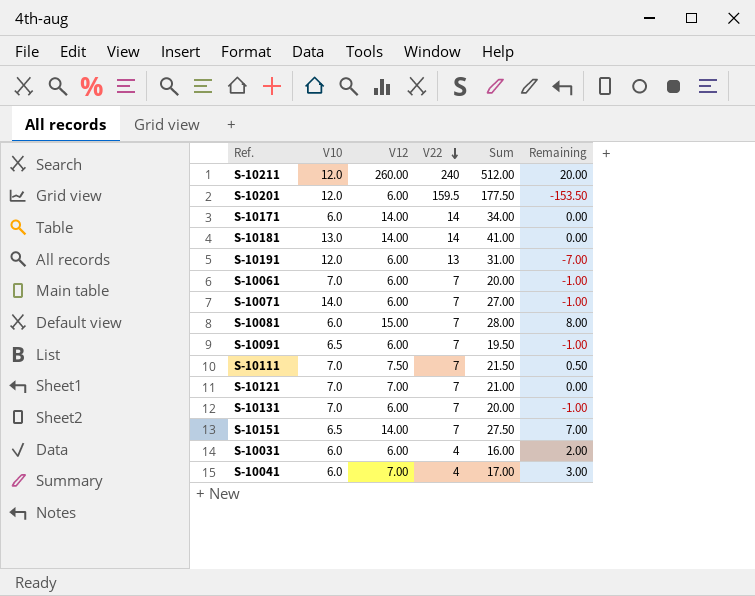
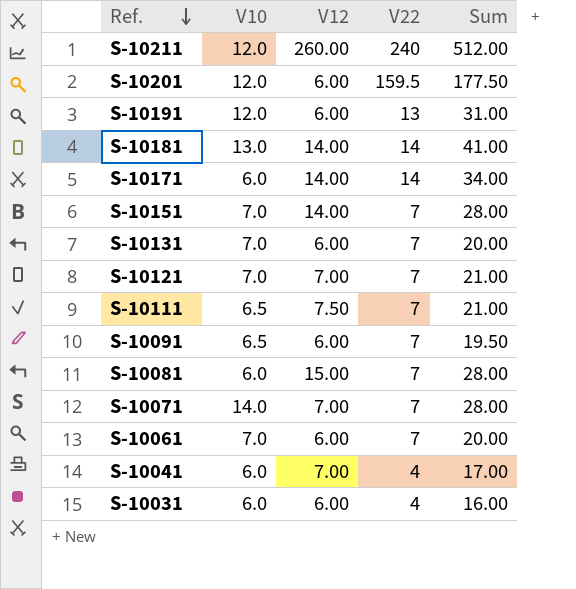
row order: V22 descending -> Ref. descending
column Remaining | formula: [V12] - [V22] -> none
S-10151 | V10: 6.5 -> 7.0
S-10151 | Sum: 27.50 -> 28.00
S-10111 | V10: 7.0 -> 6.5
S-10111 | Sum: 21.50 -> 21.00
S-10071 | V12: 6.00 -> 7.00
S-10071 | Sum: 27.00 -> 28.00

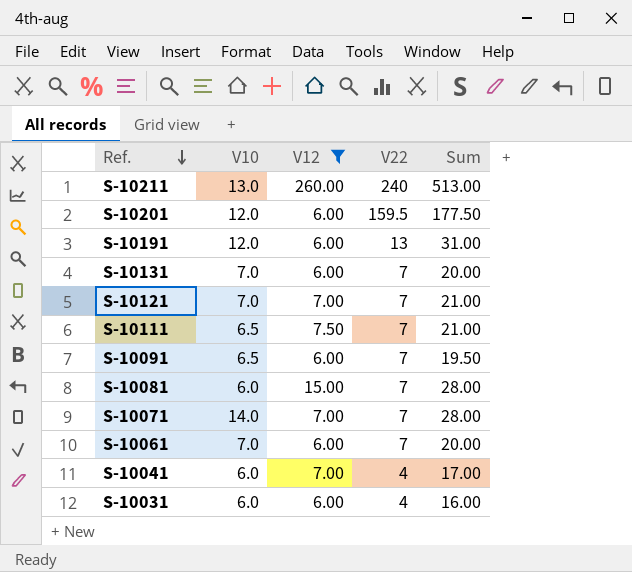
filter: none -> V12 != 14.00
S-10211 | V10: 12.0 -> 13.0
S-10211 | Sum: 512.00 -> 513.00

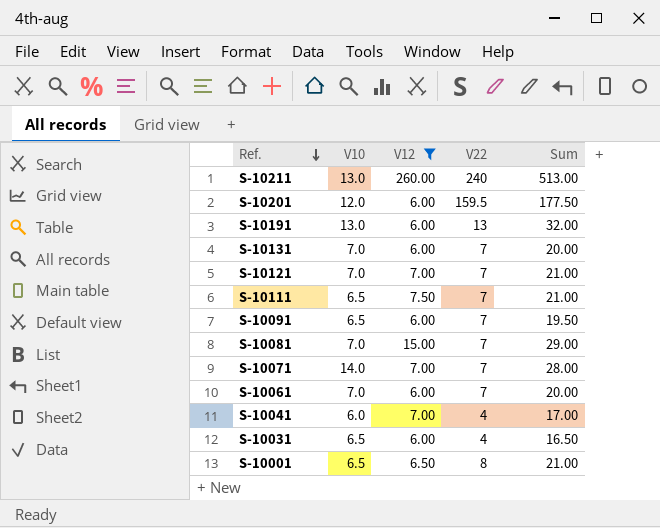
S-10191 | V10: 12.0 -> 13.0
S-10191 | Sum: 31.00 -> 32.00
S-10081 | V10: 6.0 -> 7.0
S-10081 | Sum: 28.00 -> 29.00
S-10031 | V10: 6.0 -> 6.5
S-10031 | Sum: 16.00 -> 16.50
row S-10001: none -> 6.5 | 6.50 | 8 | 21.00

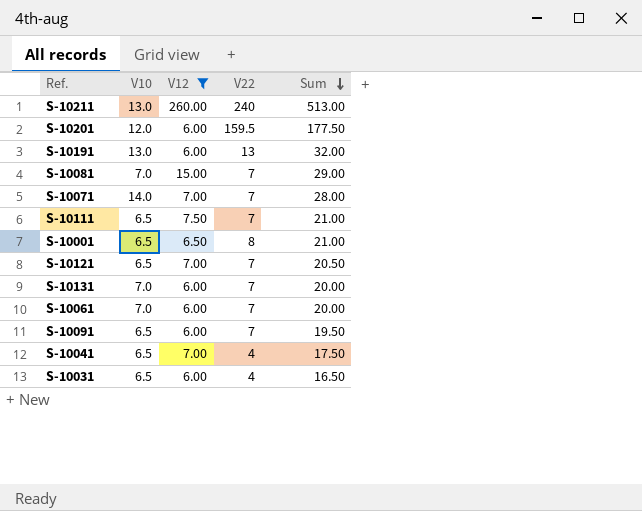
row order: Ref. descending -> Sum descending
S-10121 | V10: 7.0 -> 6.5
S-10121 | Sum: 21.00 -> 20.50
S-10041 | V10: 6.0 -> 6.5
S-10041 | Sum: 17.00 -> 17.50

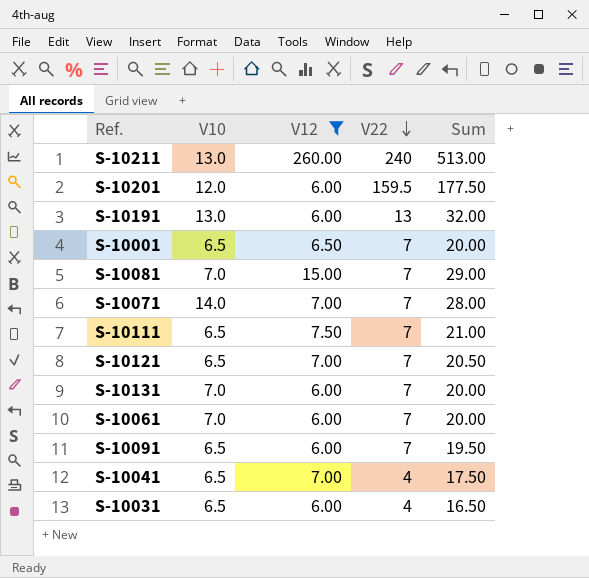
row order: Sum descending -> V22 descending
S-10001 | V22: 8 -> 7
S-10001 | Sum: 21.00 -> 20.00

